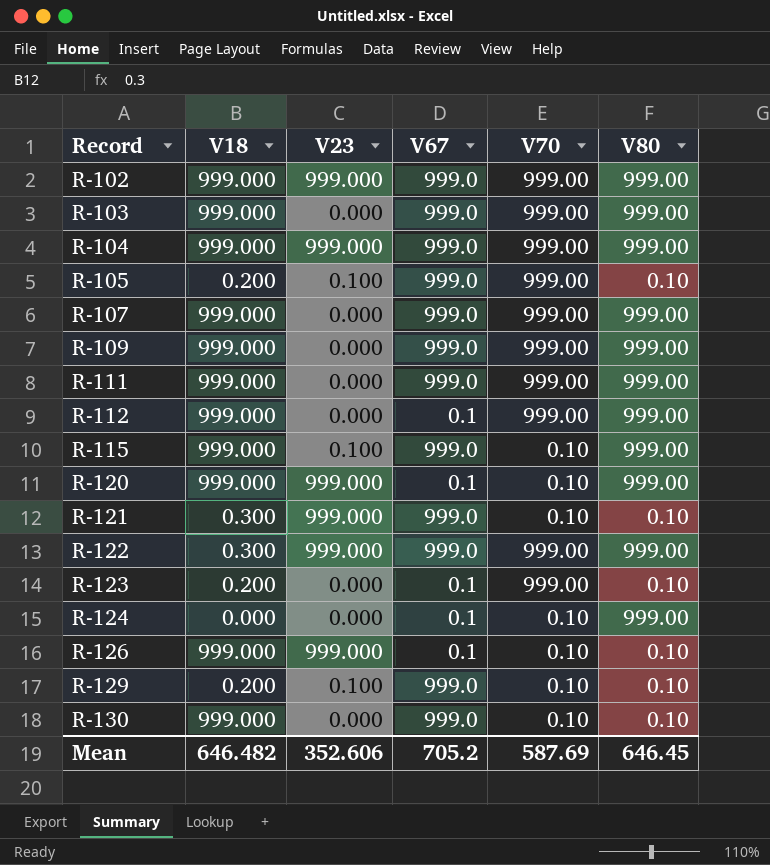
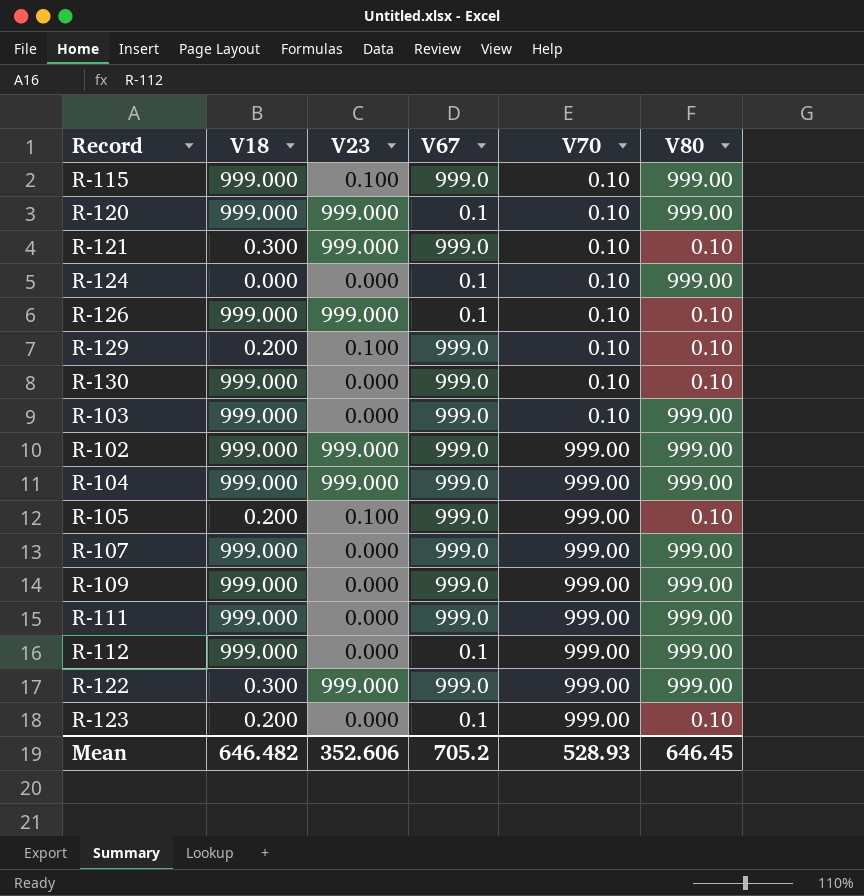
row order: Record ascending -> V70 ascending
R-103 | V70: 999.00 -> 0.10
Mean | V70: 587.69 -> 528.93

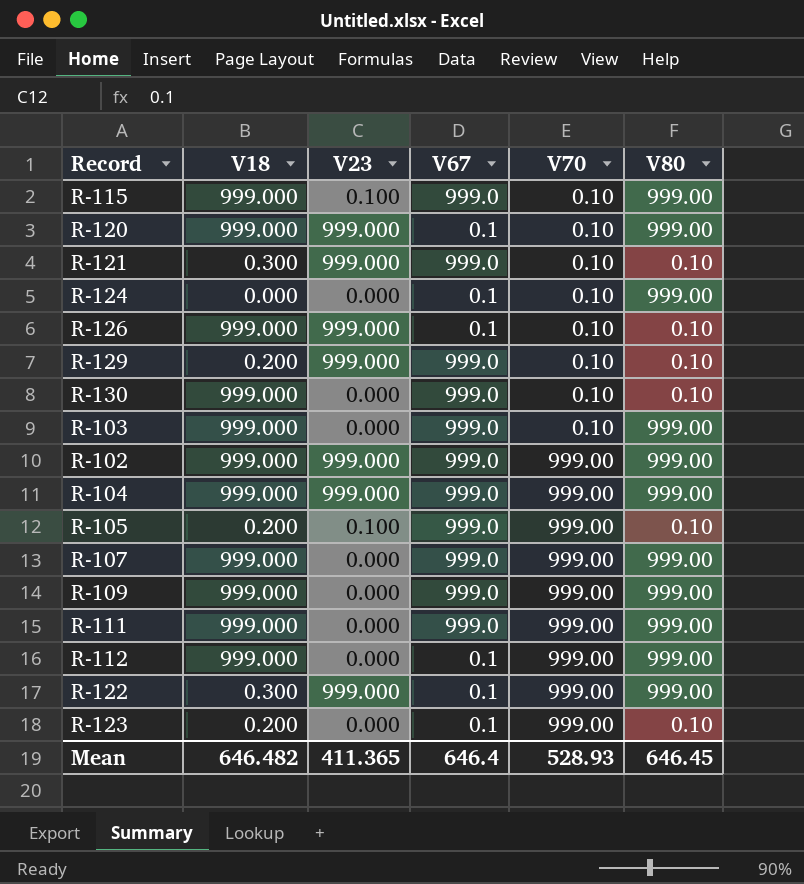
R-129 | V23: 0.100 -> 999.000
R-122 | V67: 999.0 -> 0.1
Mean | V23: 352.606 -> 411.365
Mean | V67: 705.2 -> 646.4

